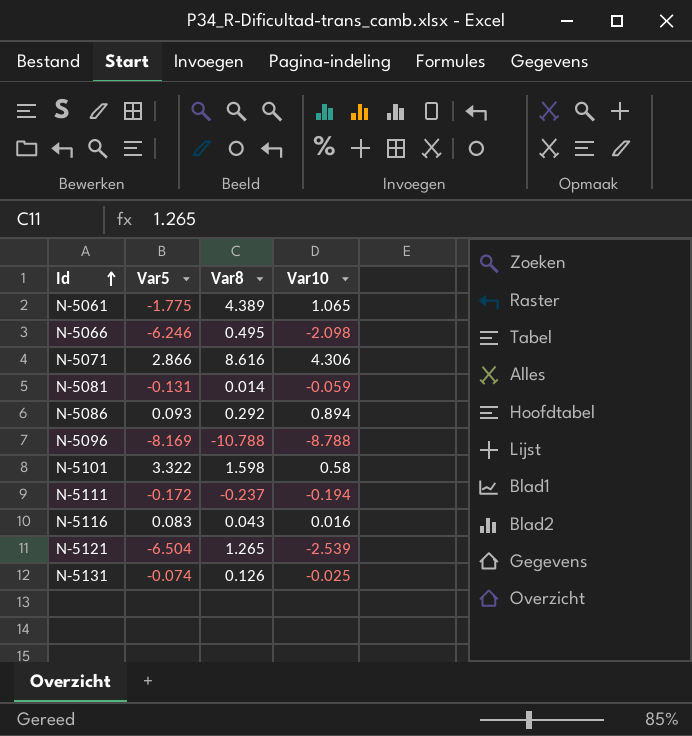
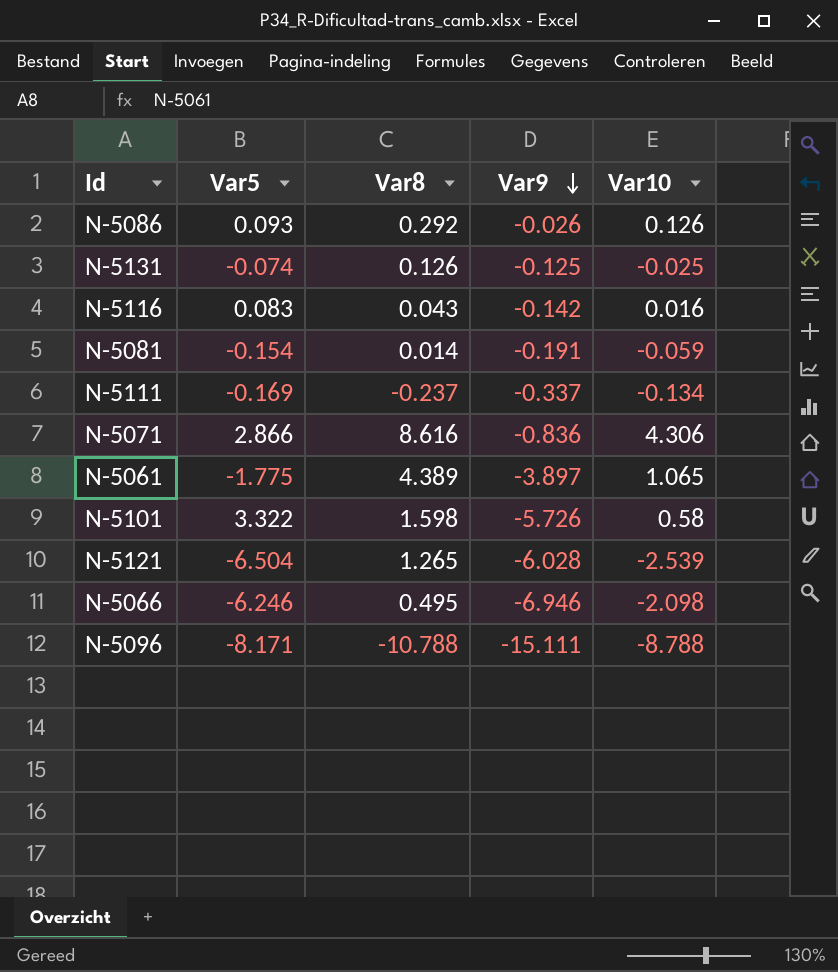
row order: Id ascending -> Var9 descending
column Var9 | position: none -> 4
N-5086 | Var10: 0.894 -> 0.126
N-5081 | Var5: -0.131 -> -0.154
N-5111 | Var5: -0.172 -> -0.169
N-5111 | Var10: -0.194 -> -0.134
N-5096 | Var5: -8.169 -> -8.171

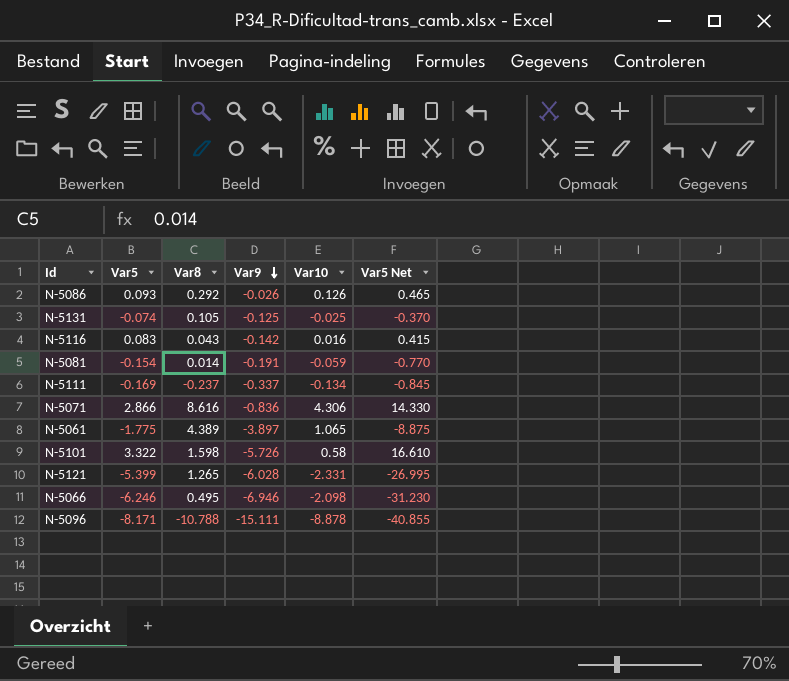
column Var5 Net | formula: none -> [Var5] * 5
N-5131 | Var8: 0.126 -> 0.105
N-5121 | Var5: -6.504 -> -5.399
N-5121 | Var10: -2.539 -> -2.331
N-5096 | Var10: -8.788 -> -8.878

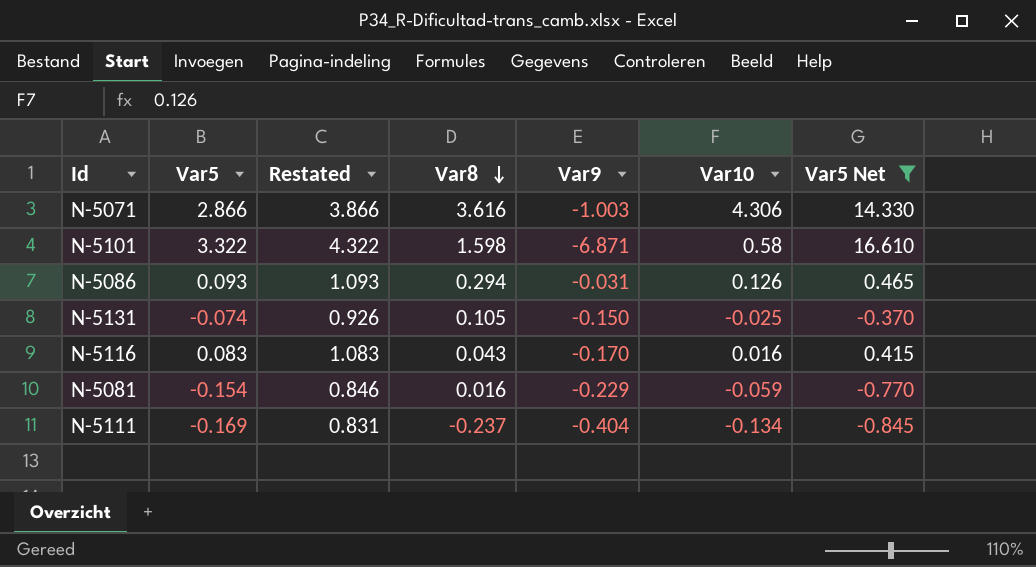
filter: none -> Var5 Net >= -0.845
row order: Var9 descending -> Var8 descending
column Restated | formula: none -> [Var5] + 1
N-5071 | Var8: 8.616 -> 3.616
N-5071 | Var9: -0.836 -> -1.003
N-5101 | Var9: -5.726 -> -6.871
N-5086 | Var8: 0.292 -> 0.294
N-5086 | Var9: -0.026 -> -0.031
N-5131 | Var9: -0.125 -> -0.150
N-5116 | Var9: -0.142 -> -0.170
N-5081 | Var8: 0.014 -> 0.016
N-5081 | Var9: -0.191 -> -0.229
N-5111 | Var9: -0.337 -> -0.404

